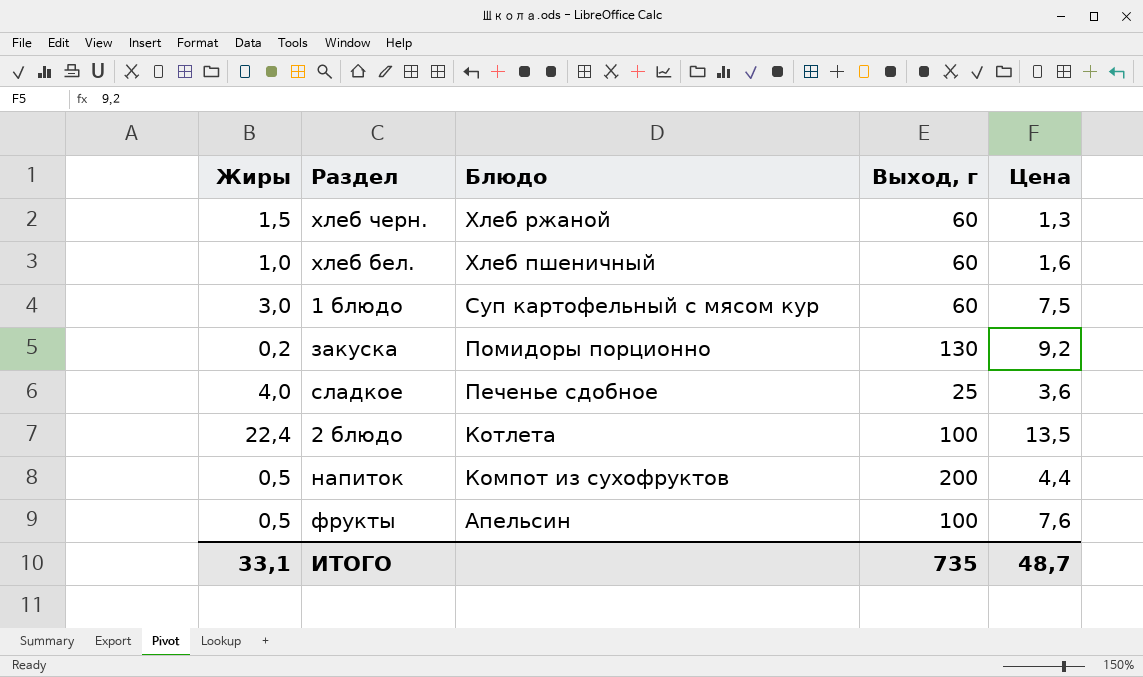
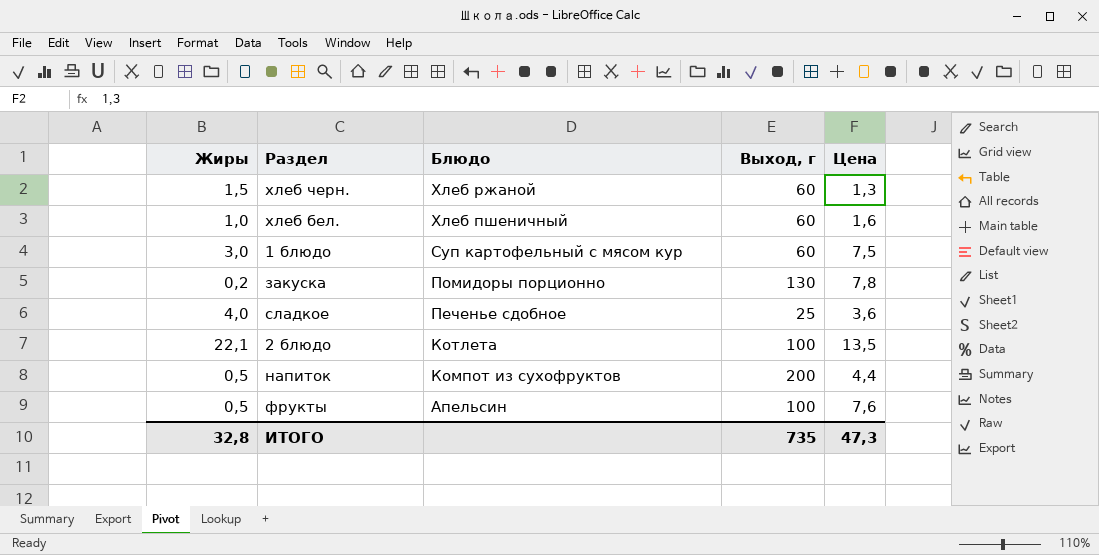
закуска | Цена: 9,2 -> 7,8
2 блюдо | Жиры: 22,4 -> 22,1
ИТОГО | Жиры: 33,1 -> 32,8
ИТОГО | Цена: 48,7 -> 47,3

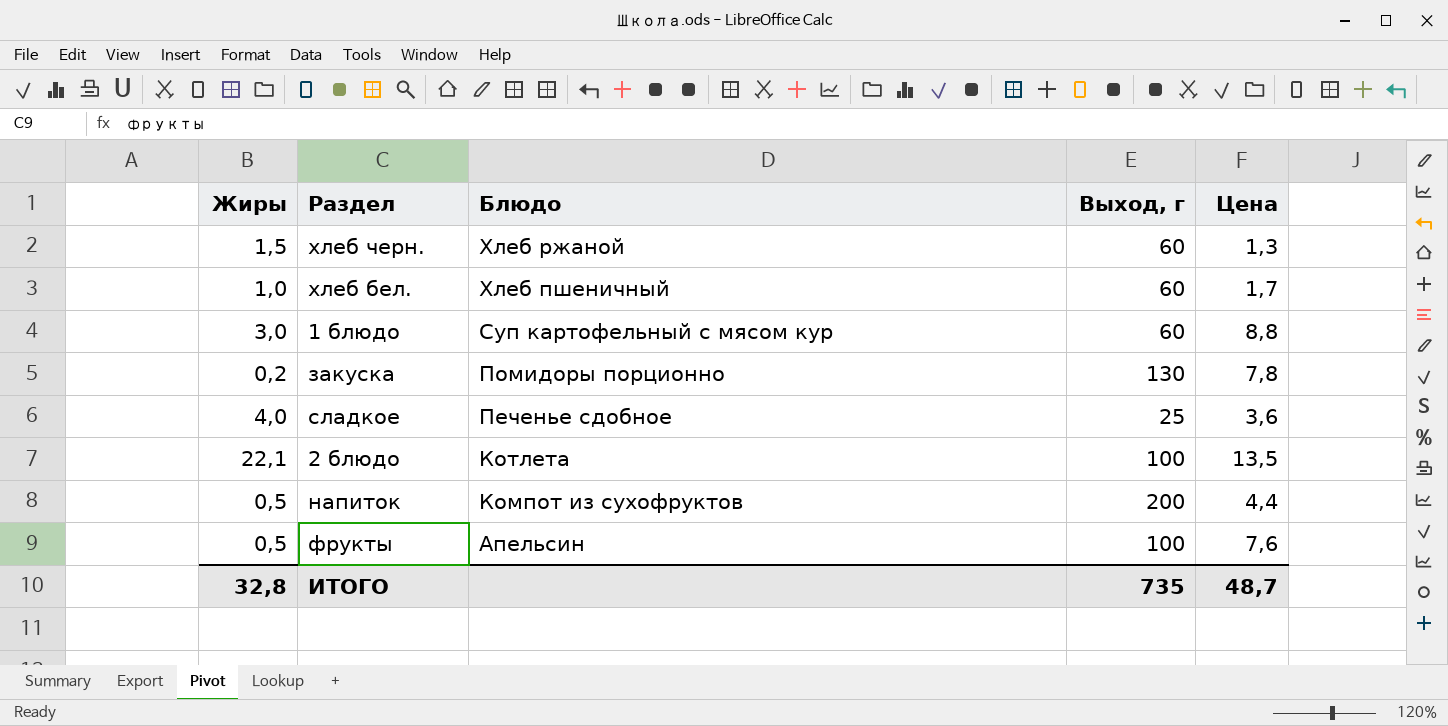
хлеб бел. | Цена: 1,6 -> 1,7
1 блюдо | Цена: 7,5 -> 8,8
ИТОГО | Цена: 47,3 -> 48,7

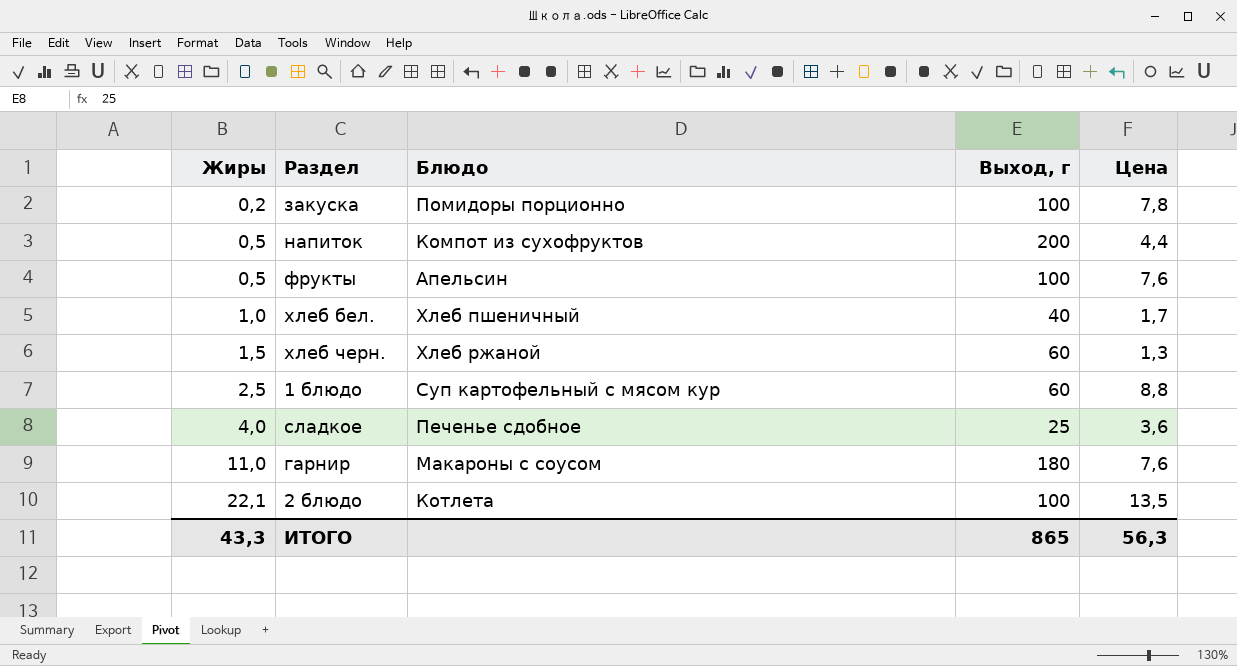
row order: Блюдо descending -> Жиры ascending
закуска | Выход, г: 130 -> 100
хлеб бел. | Выход, г: 60 -> 40
1 блюдо | Жиры: 3,0 -> 2,5
row гарнир: none -> 11,0 | Макароны с соусом | 180 | 7,6
ИТОГО | Жиры: 32,8 -> 43,3
ИТОГО | Выход, г: 735 -> 865
ИТОГО | Цена: 48,7 -> 56,3

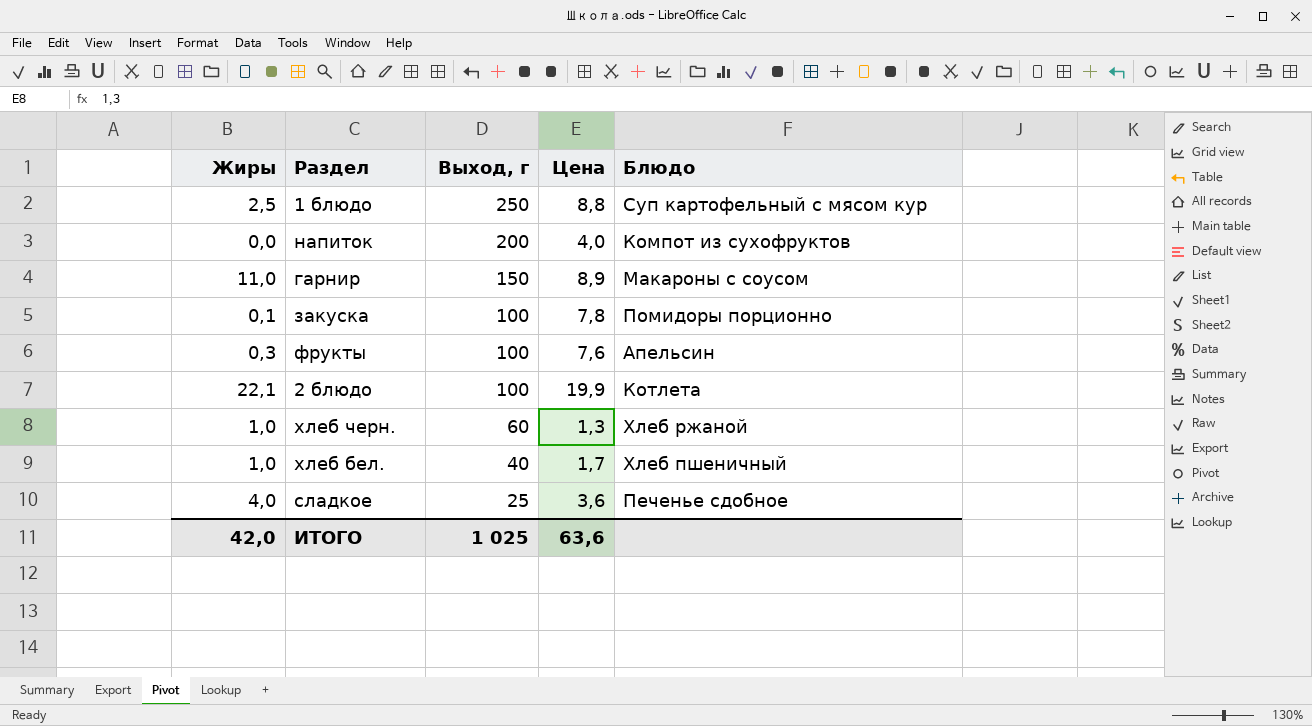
row order: Жиры ascending -> Выход, г descending
column Блюдо | position: 3 -> 5
1 блюдо | Выход, г: 60 -> 250
напиток | Жиры: 0,5 -> 0,0
напиток | Цена: 4,4 -> 4,0
гарнир | Выход, г: 180 -> 150
гарнир | Цена: 7,6 -> 8,9
закуска | Жиры: 0,2 -> 0,1
фрукты | Жиры: 0,5 -> 0,3
2 блюдо | Цена: 13,5 -> 19,9
хлеб черн. | Жиры: 1,5 -> 1,0
ИТОГО | Жиры: 43,3 -> 42,0
ИТОГО | Выход, г: 865 -> 1 025
ИТОГО | Цена: 56,3 -> 63,6

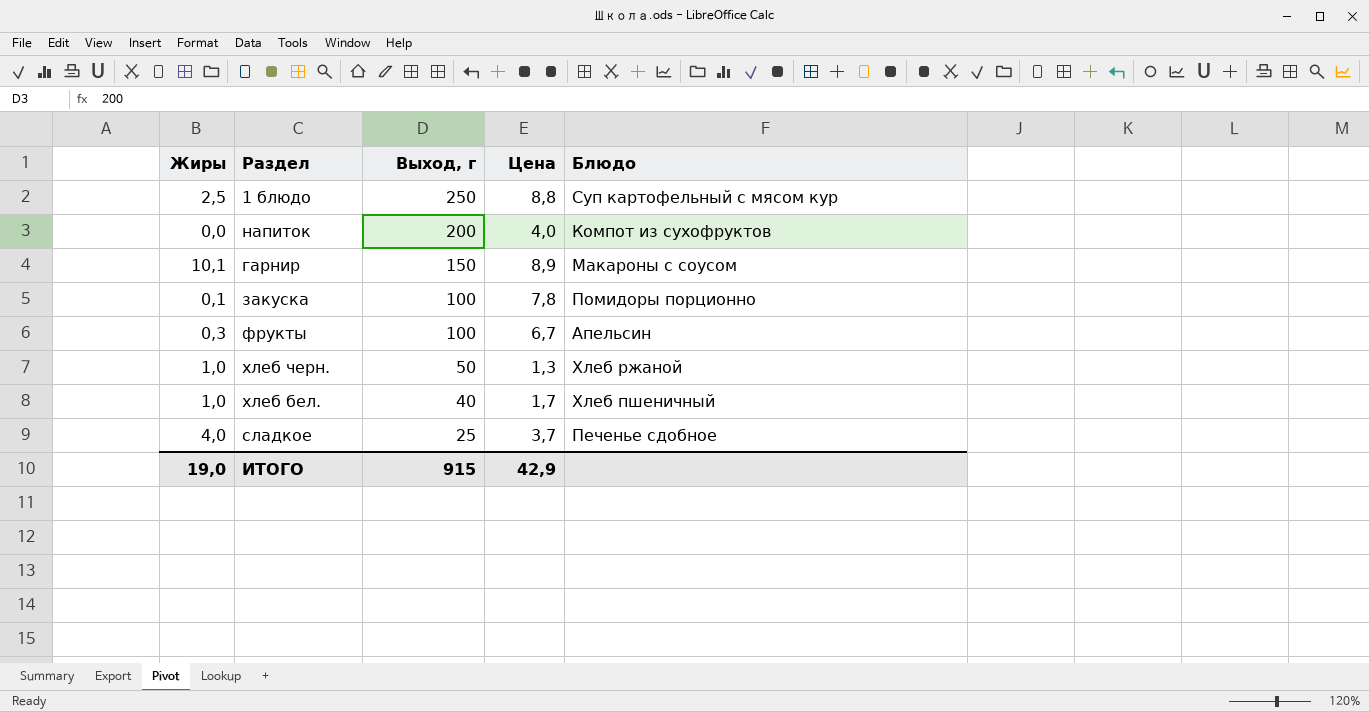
row 2 блюдо: 22,1 | 100 | 19,9 | Котлета -> none
гарнир | Жиры: 11,0 -> 10,1
фрукты | Цена: 7,6 -> 6,7
хлеб черн. | Выход, г: 60 -> 50
сладкое | Цена: 3,6 -> 3,7
ИТОГО | Жиры: 42,0 -> 19,0
ИТОГО | Выход, г: 1 025 -> 915
ИТОГО | Цена: 63,6 -> 42,9

